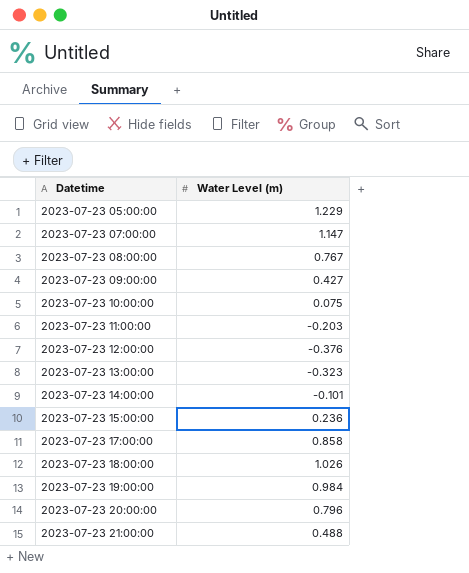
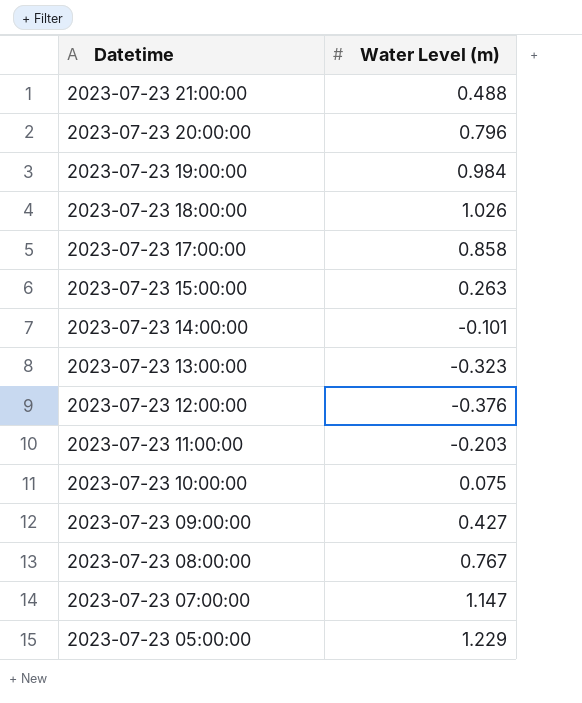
row order: Datetime ascending -> Datetime descending
2023-07-23 15:00:00 | Water Level (m): 0.236 -> 0.263

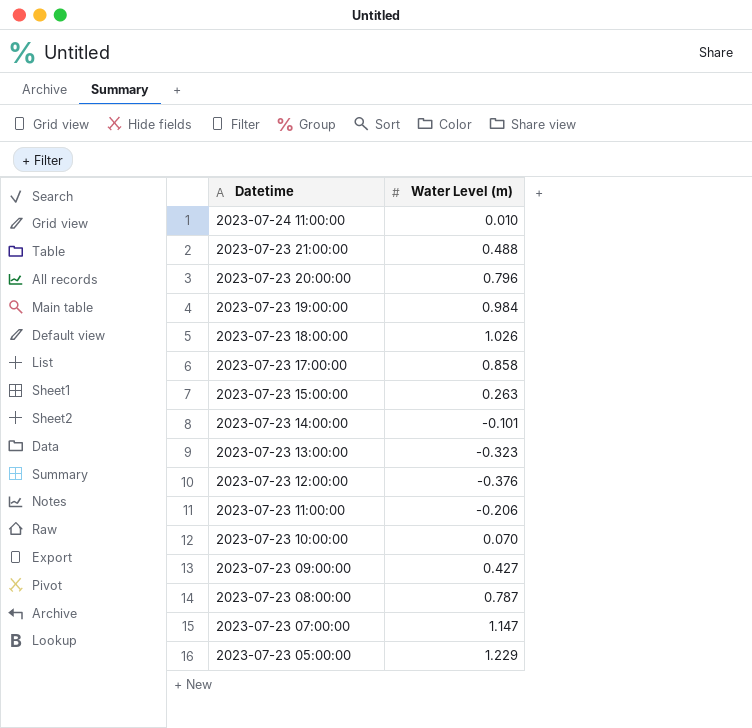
row 2023-07-24 11:00:00: none -> 0.010
2023-07-23 11:00:00 | Water Level (m): -0.203 -> -0.206
2023-07-23 10:00:00 | Water Level (m): 0.075 -> 0.070
2023-07-23 08:00:00 | Water Level (m): 0.767 -> 0.787

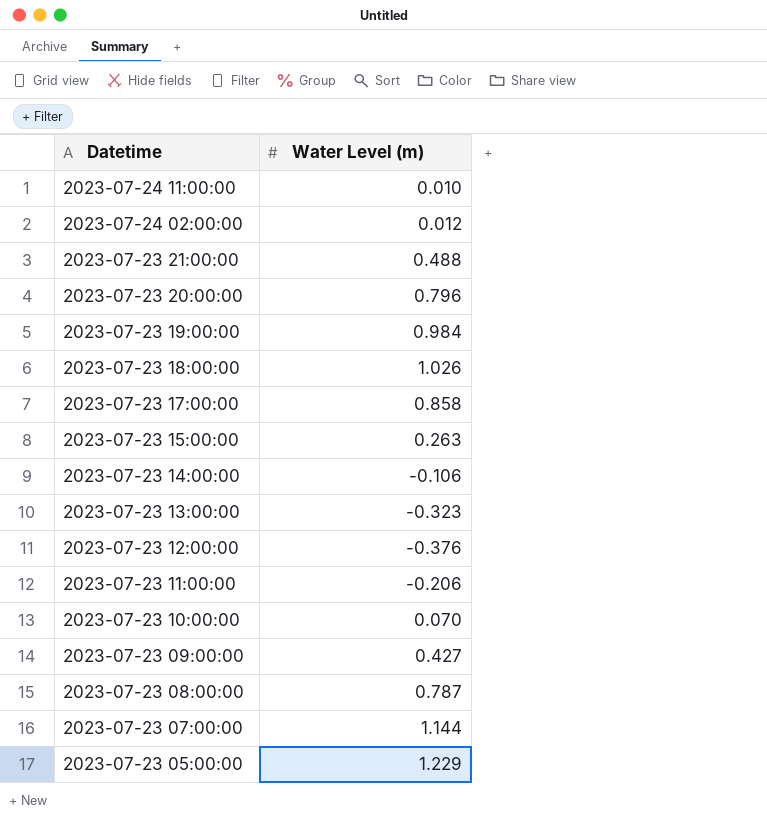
row 2023-07-24 02:00:00: none -> 0.012
2023-07-23 14:00:00 | Water Level (m): -0.101 -> -0.106
2023-07-23 07:00:00 | Water Level (m): 1.147 -> 1.144

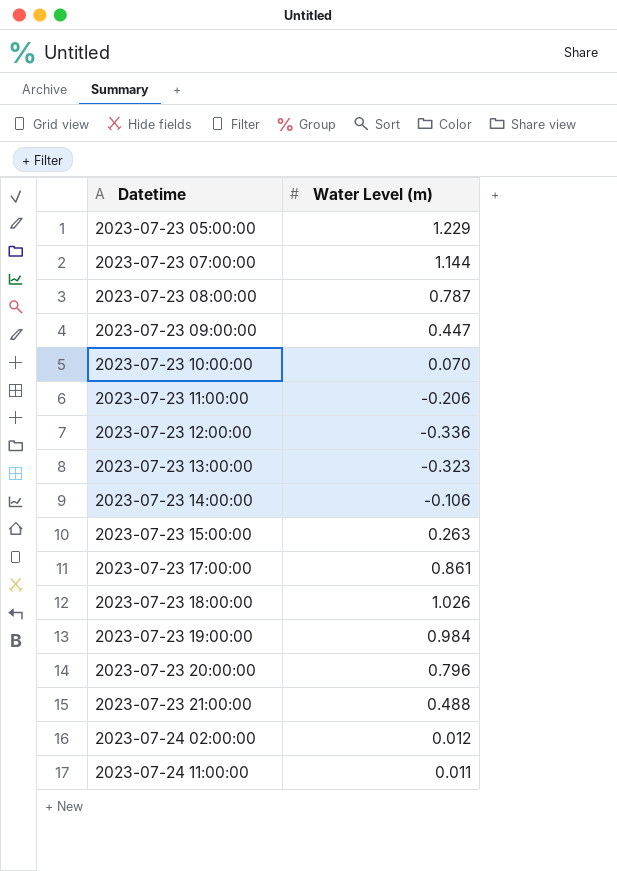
row order: Datetime descending -> Datetime ascending
2023-07-23 09:00:00 | Water Level (m): 0.427 -> 0.447
2023-07-23 12:00:00 | Water Level (m): -0.376 -> -0.336
2023-07-23 17:00:00 | Water Level (m): 0.858 -> 0.861
2023-07-24 11:00:00 | Water Level (m): 0.010 -> 0.011

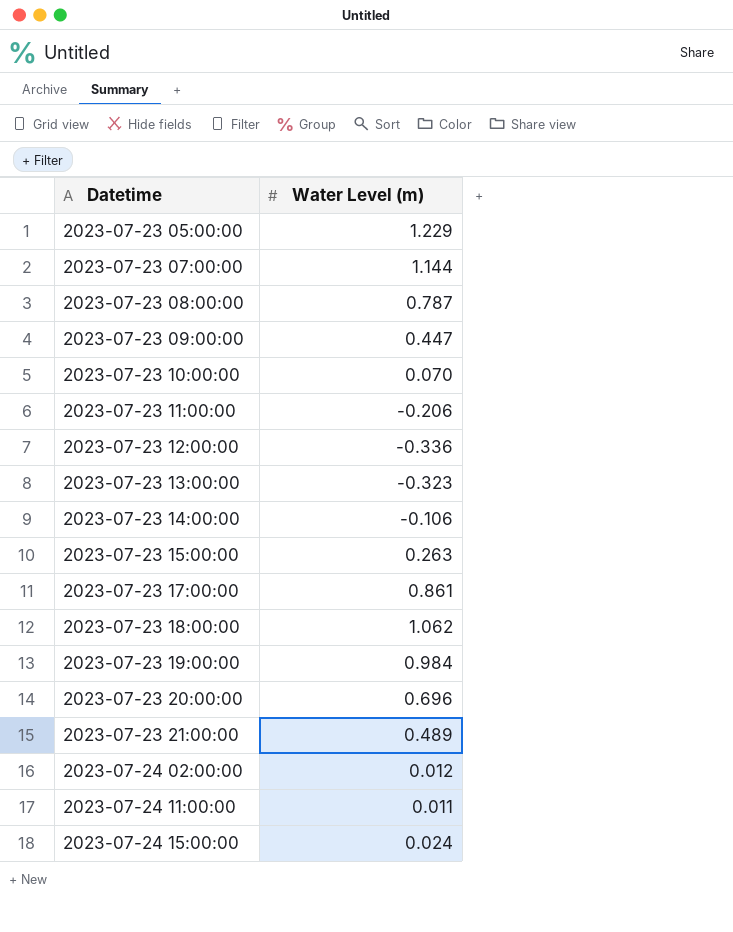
2023-07-23 18:00:00 | Water Level (m): 1.026 -> 1.062
2023-07-23 20:00:00 | Water Level (m): 0.796 -> 0.696
2023-07-23 21:00:00 | Water Level (m): 0.488 -> 0.489
row 2023-07-24 15:00:00: none -> 0.024

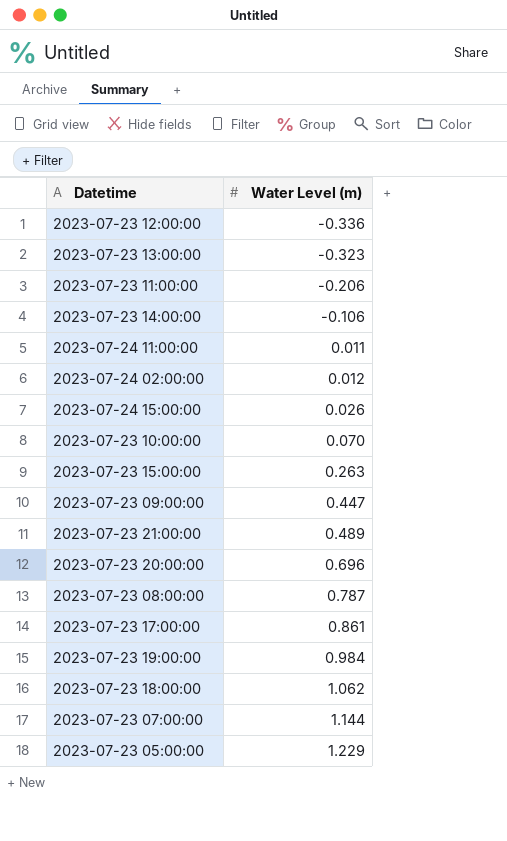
row order: Datetime ascending -> Water Level (m) ascending
2023-07-24 15:00:00 | Water Level (m): 0.024 -> 0.026

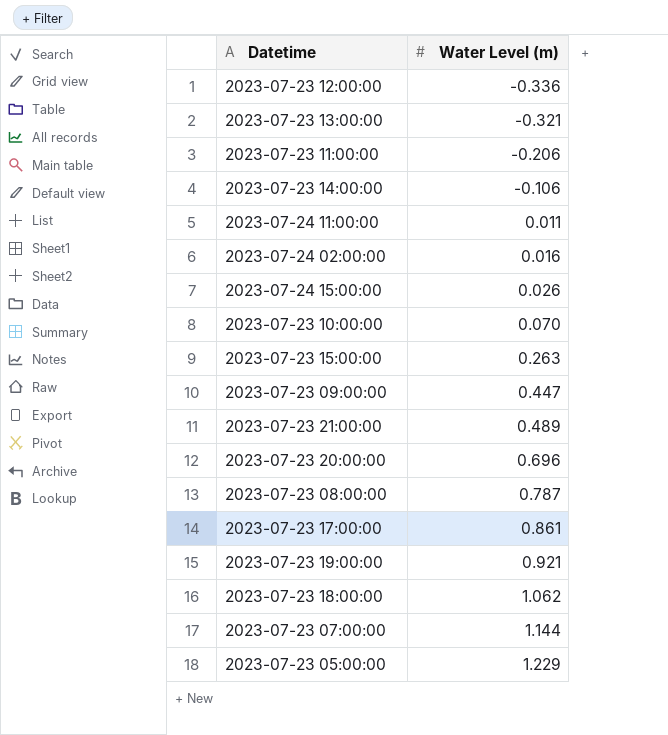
2023-07-23 13:00:00 | Water Level (m): -0.323 -> -0.321
2023-07-24 02:00:00 | Water Level (m): 0.012 -> 0.016
2023-07-23 19:00:00 | Water Level (m): 0.984 -> 0.921

